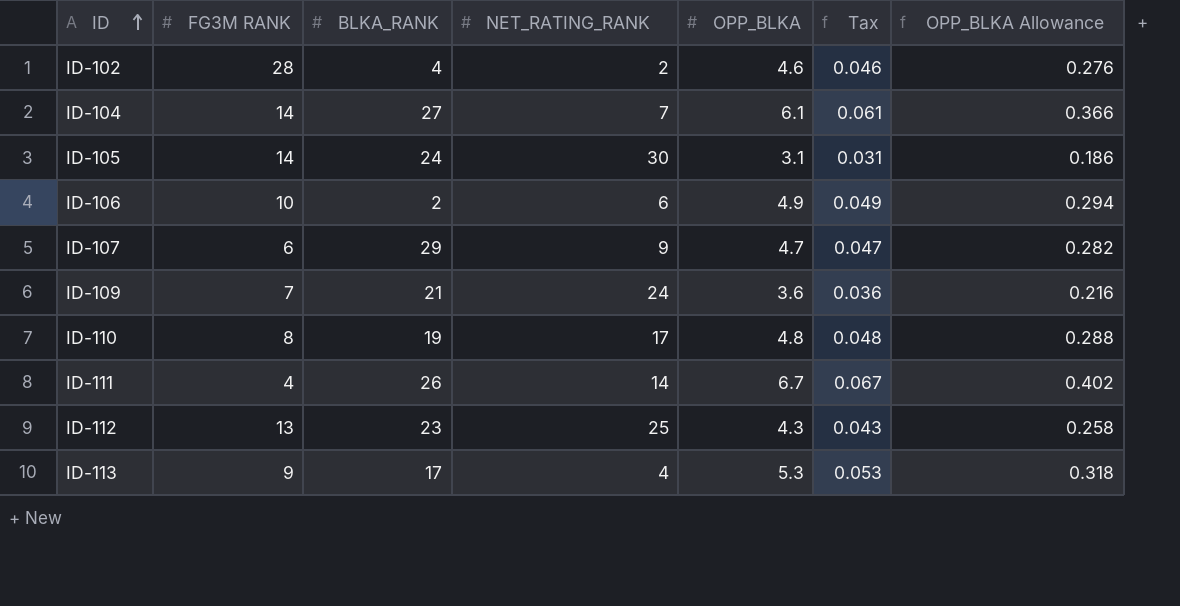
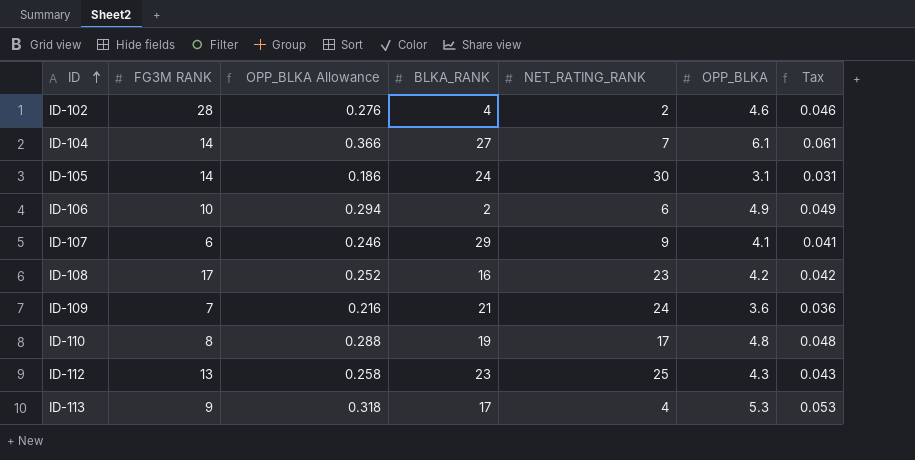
column OPP_BLKA Allowance | position: 7 -> 3
row ID-111: 4 | 26 | 14 | 6.7 | 0.067 | 0.402 -> none
ID-107 | OPP_BLKA Allowance: 0.282 -> 0.246
ID-107 | OPP_BLKA: 4.7 -> 4.1
ID-107 | Tax: 0.047 -> 0.041
row ID-108: none -> 17 | 0.252 | 16 | 23 | 4.2 | 0.042

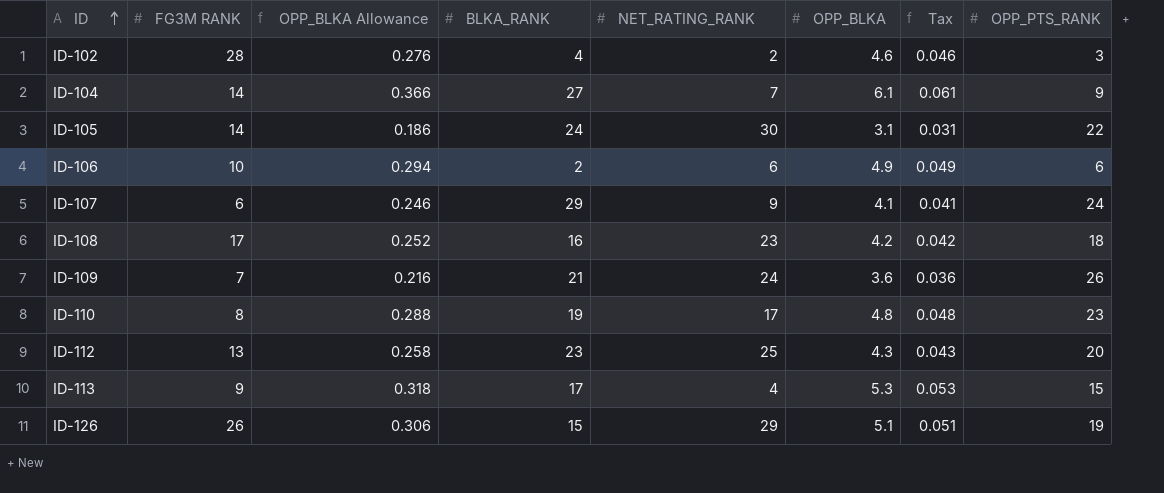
column OPP_PTS_RANK | position: none -> 8
row ID-126: none -> 26 | 0.306 | 15 | 29 | 5.1 | 0.051 | 19

